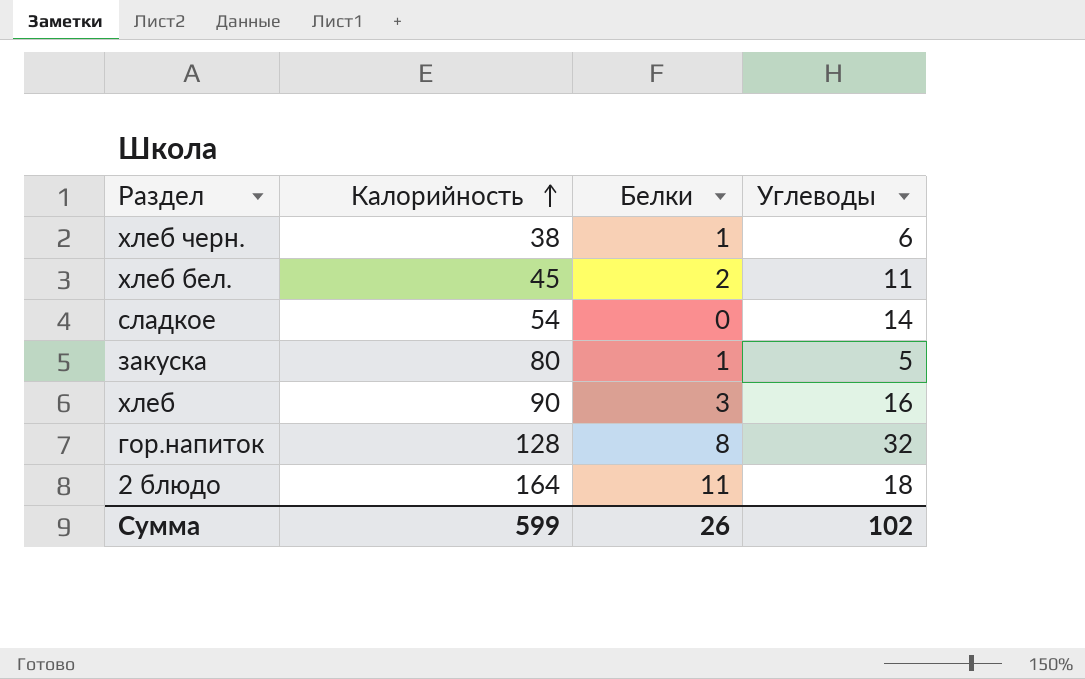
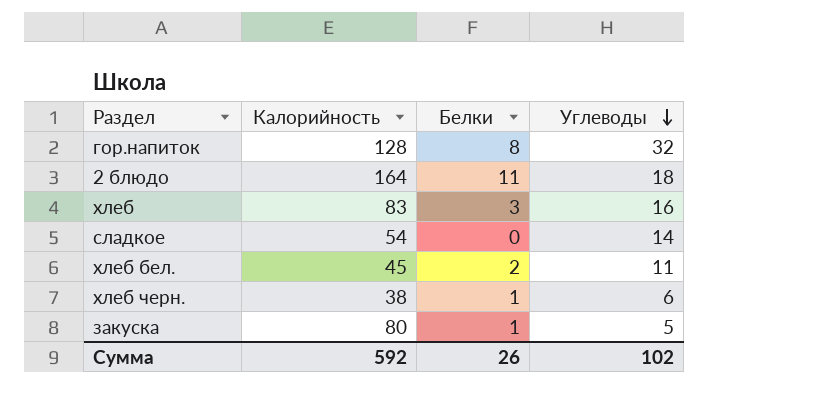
row order: Калорийность ascending -> Углеводы descending
хлеб | Калорийность: 90 -> 83
Сумма | Калорийность: 599 -> 592

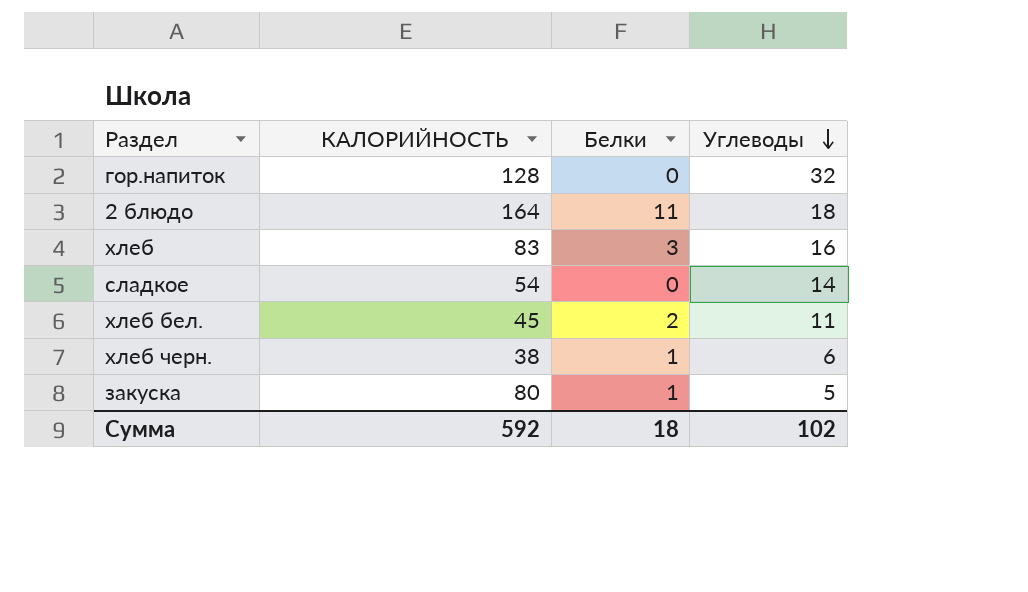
column name: Калорийность -> КАЛОРИЙНОСТЬ
гор.напиток | Белки: 8 -> 0
Сумма | Белки: 26 -> 18

